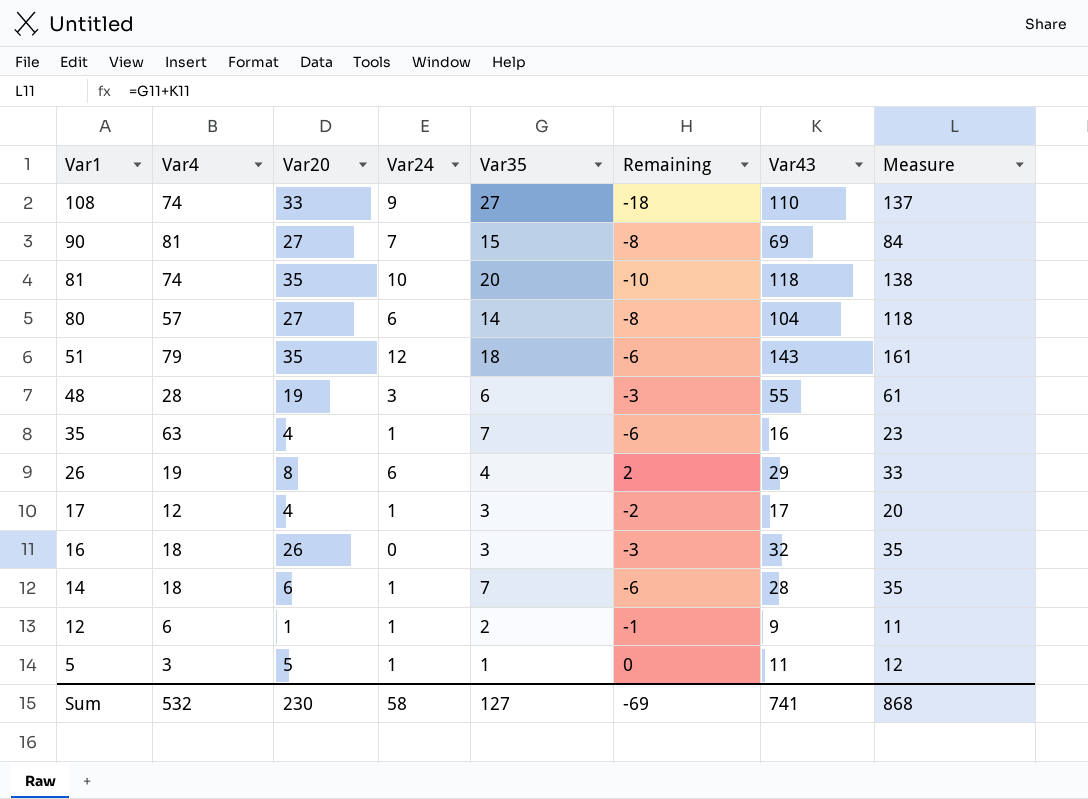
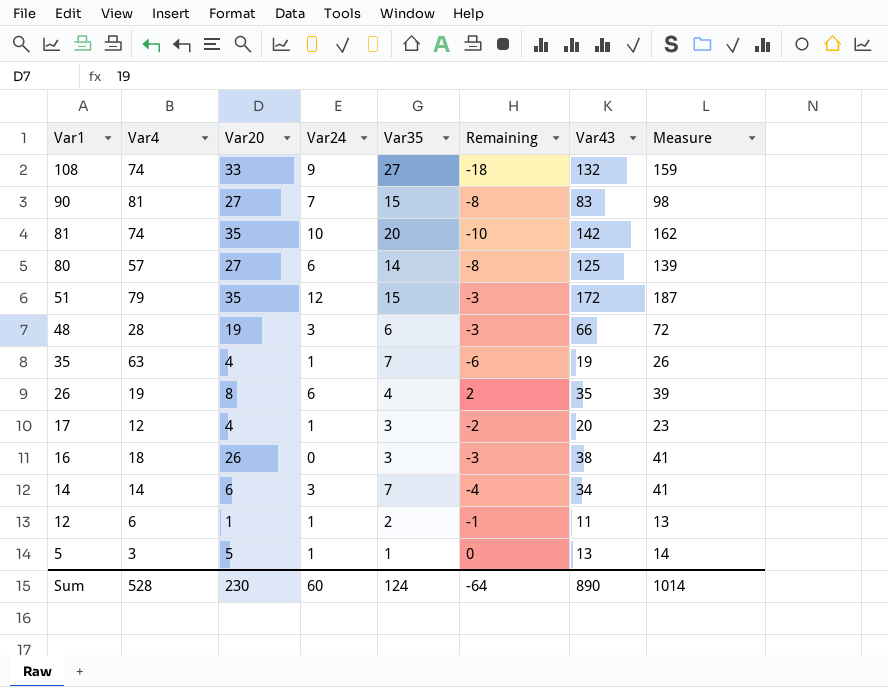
108 | Var43: 110 -> 132
108 | Measure: 137 -> 159
90 | Var43: 69 -> 83
90 | Measure: 84 -> 98
81 | Var43: 118 -> 142
81 | Measure: 138 -> 162
80 | Var43: 104 -> 125
80 | Measure: 118 -> 139
51 | Var35: 18 -> 15
51 | Remaining: -6 -> -3
51 | Var43: 143 -> 172
51 | Measure: 161 -> 187
48 | Var43: 55 -> 66
48 | Measure: 61 -> 72
35 | Var43: 16 -> 19
35 | Measure: 23 -> 26
26 | Var43: 29 -> 35
26 | Measure: 33 -> 39
17 | Var43: 17 -> 20
17 | Measure: 20 -> 23
16 | Var43: 32 -> 38
16 | Measure: 35 -> 41
14 | Var4: 18 -> 14
14 | Var24: 1 -> 3
14 | Remaining: -6 -> -4
14 | Var43: 28 -> 34
14 | Measure: 35 -> 41
12 | Var43: 9 -> 11
12 | Measure: 11 -> 13
5 | Var43: 11 -> 13
5 | Measure: 12 -> 14
Sum | Var4: 532 -> 528
Sum | Var24: 58 -> 60
Sum | Var35: 127 -> 124
Sum | Remaining: -69 -> -64
Sum | Var43: 741 -> 890
Sum | Measure: 868 -> 1014

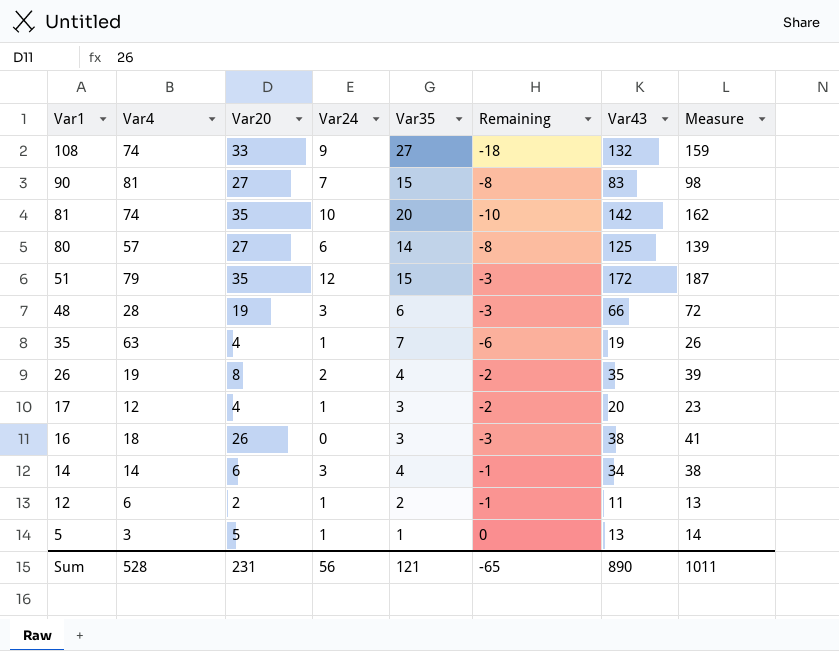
26 | Var24: 6 -> 2
26 | Remaining: 2 -> -2
14 | Var35: 7 -> 4
14 | Remaining: -4 -> -1
14 | Measure: 41 -> 38
12 | Var20: 1 -> 2
Sum | Var20: 230 -> 231
Sum | Var24: 60 -> 56
Sum | Var35: 124 -> 121
Sum | Remaining: -64 -> -65
Sum | Measure: 1014 -> 1011

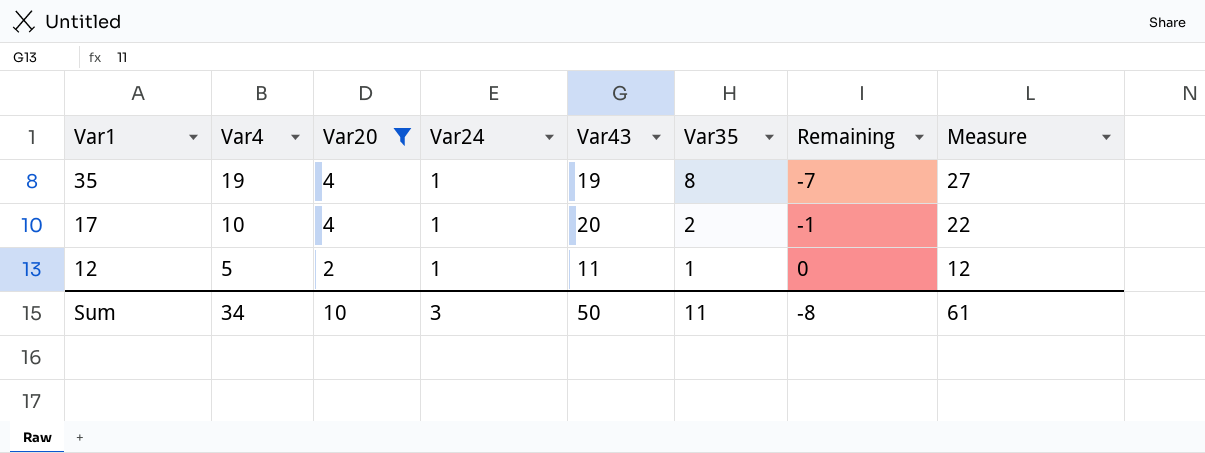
filter: none -> Var20 <= 4
column Var43 | position: 7 -> 5
35 | Var4: 63 -> 19
35 | Var35: 7 -> 8
35 | Remaining: -6 -> -7
35 | Measure: 26 -> 27
17 | Var4: 12 -> 10
17 | Var35: 3 -> 2
17 | Remaining: -2 -> -1
17 | Measure: 23 -> 22
12 | Var4: 6 -> 5
12 | Var35: 2 -> 1
12 | Remaining: -1 -> 0
12 | Measure: 13 -> 12
Sum | Var4: 528 -> 34
Sum | Var20: 231 -> 10
Sum | Var24: 56 -> 3
Sum | Var43: 890 -> 50
Sum | Var35: 121 -> 11
Sum | Remaining: -65 -> -8
Sum | Measure: 1011 -> 61

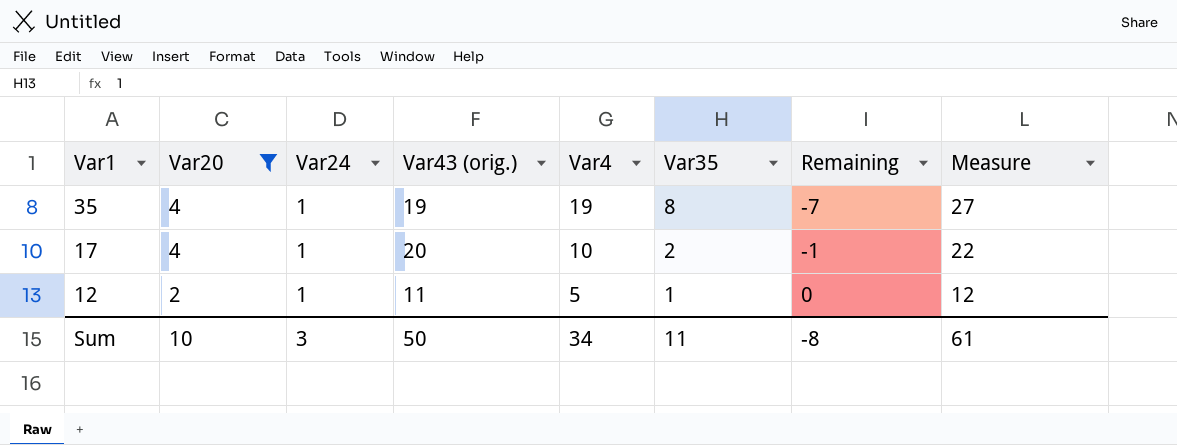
column name: Var43 -> Var43 (orig.)
column Var4 | position: 2 -> 5

